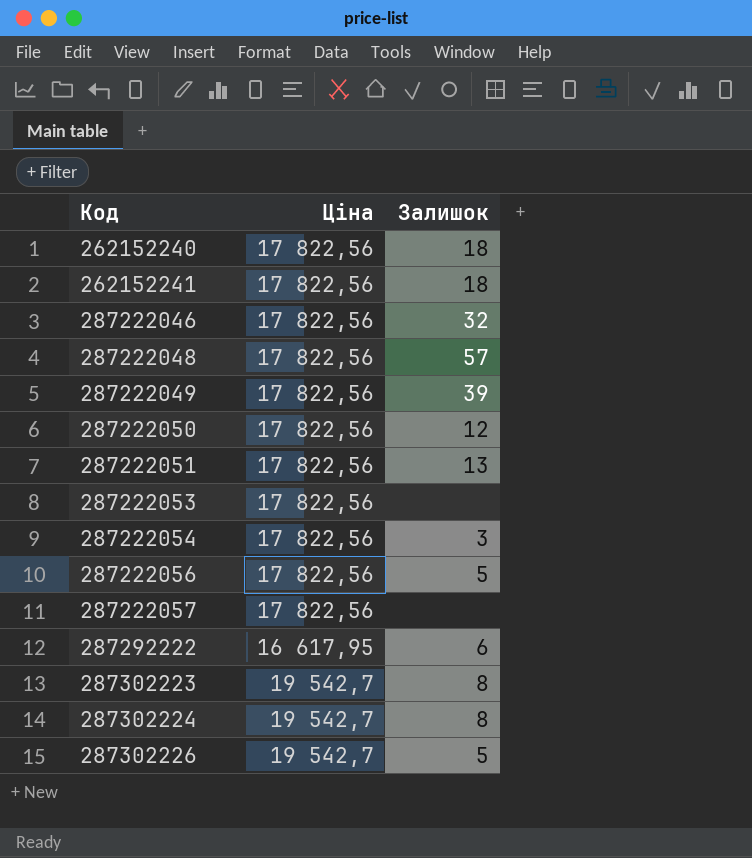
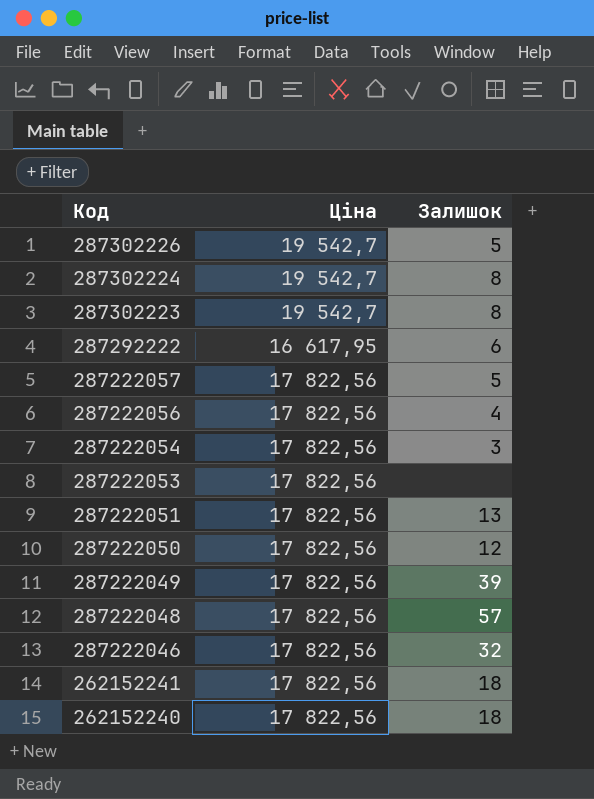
row order: Код ascending -> Код descending
287222057 | Залишок: none -> 5
287222056 | Залишок: 5 -> 4

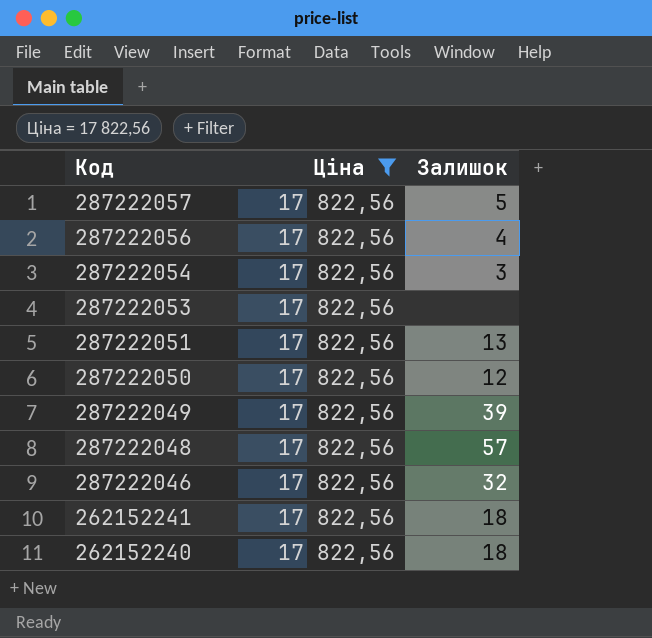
filter: none -> Ціна = 17 822,56

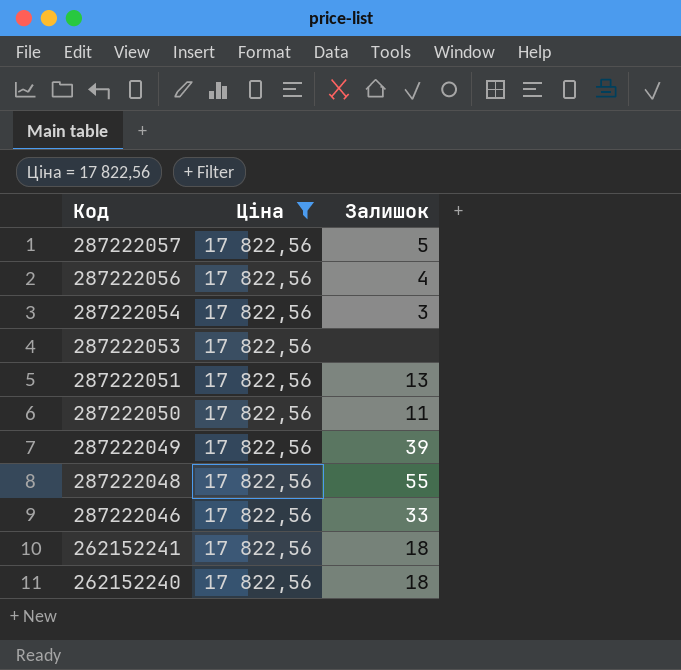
287222050 | Залишок: 12 -> 11
287222048 | Залишок: 57 -> 55
287222046 | Залишок: 32 -> 33

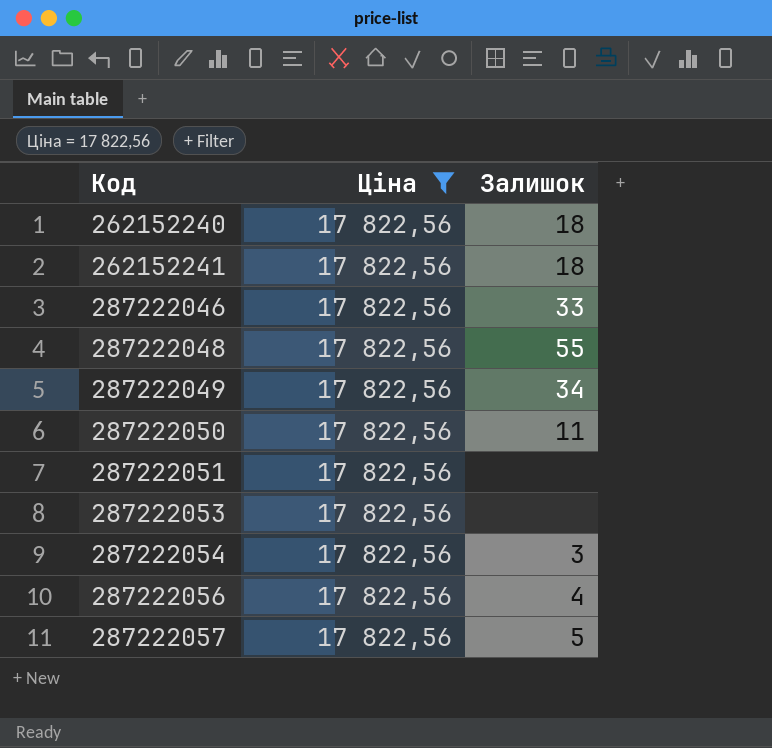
row order: Код descending -> Код ascending
287222049 | Залишок: 39 -> 34
287222051 | Залишок: 13 -> none

